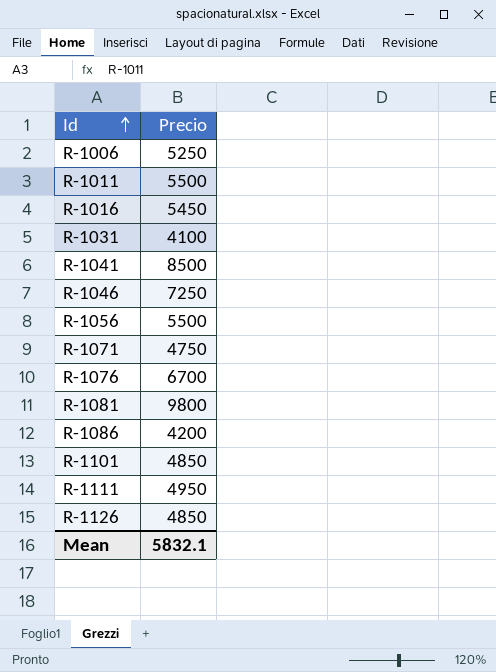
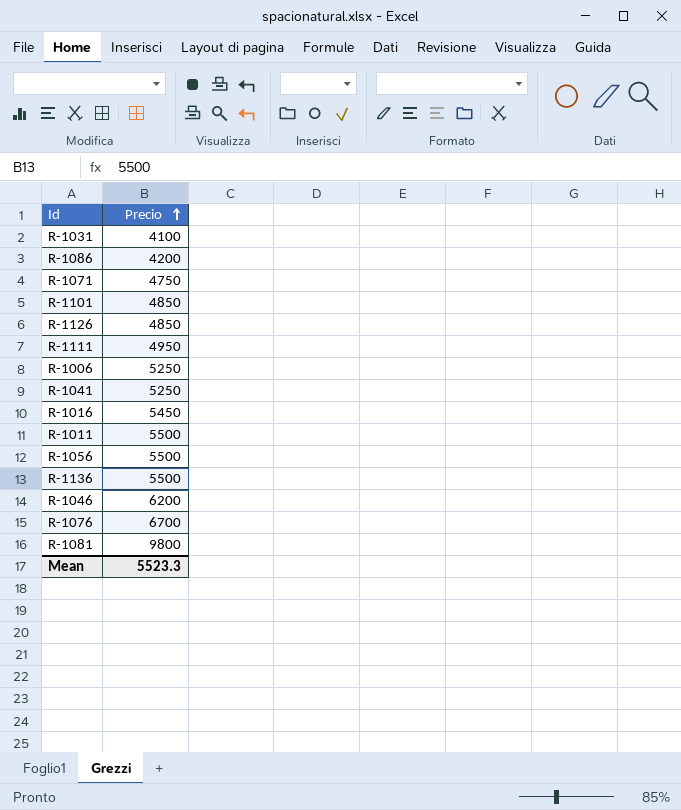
row order: Id ascending -> Precio ascending
R-1041 | Precio: 8500 -> 5250
row R-1136: none -> 5500
R-1046 | Precio: 7250 -> 6200
Mean | Precio: 5832.1 -> 5523.3

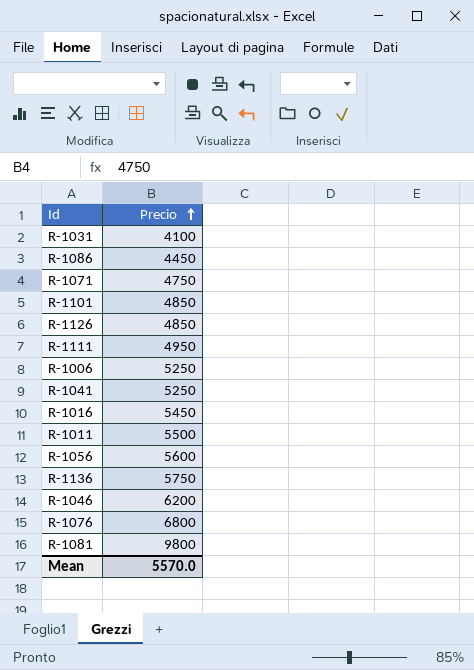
R-1086 | Precio: 4200 -> 4450
R-1056 | Precio: 5500 -> 5600
R-1136 | Precio: 5500 -> 5750
R-1076 | Precio: 6700 -> 6800
Mean | Precio: 5523.3 -> 5570.0

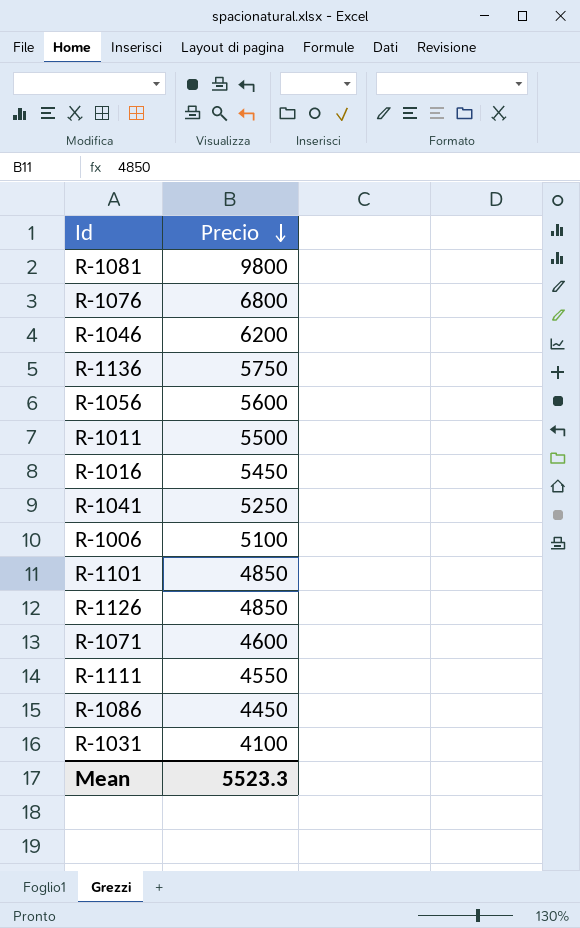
row order: Precio ascending -> Precio descending
R-1006 | Precio: 5250 -> 5100
R-1071 | Precio: 4750 -> 4600
R-1111 | Precio: 4950 -> 4550
Mean | Precio: 5570.0 -> 5523.3

